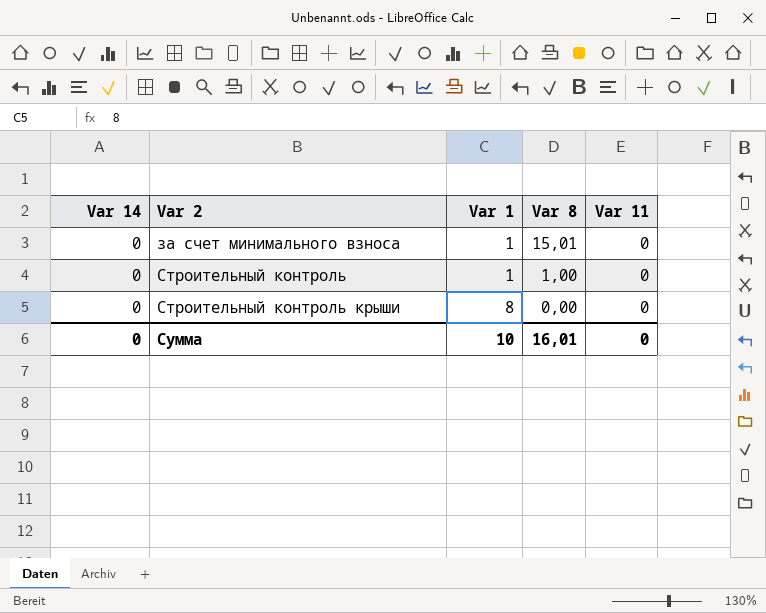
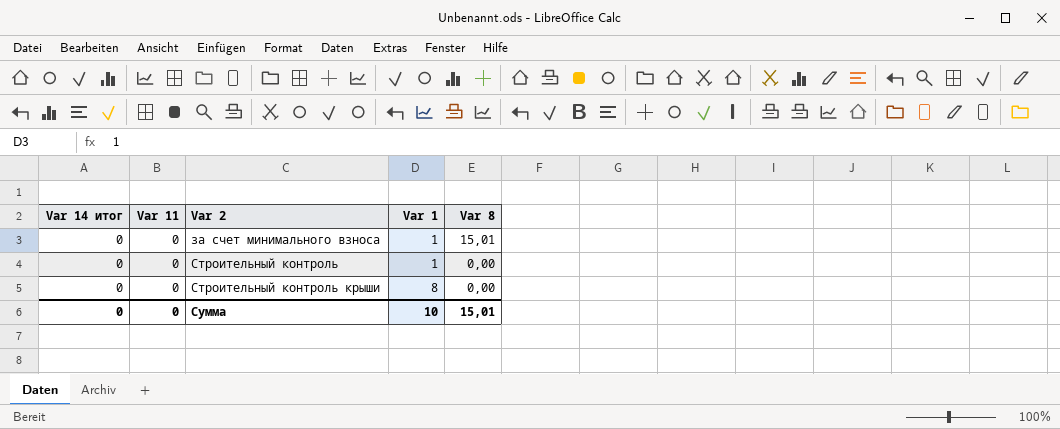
column name: Var 14 -> Var 14 итог
column Var 11 | position: 5 -> 2
Строительный контроль | Var 8: 1,00 -> 0,00
Сумма | Var 8: 16,01 -> 15,01

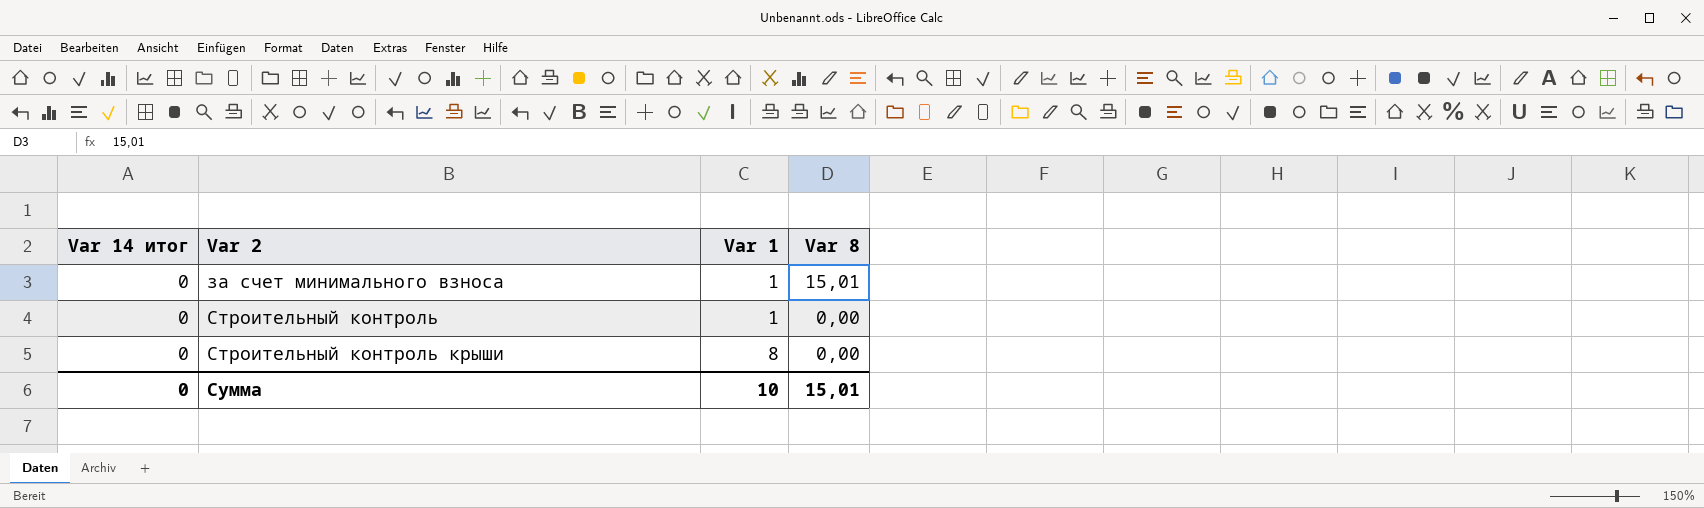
column Var 11 | position: 2 -> none

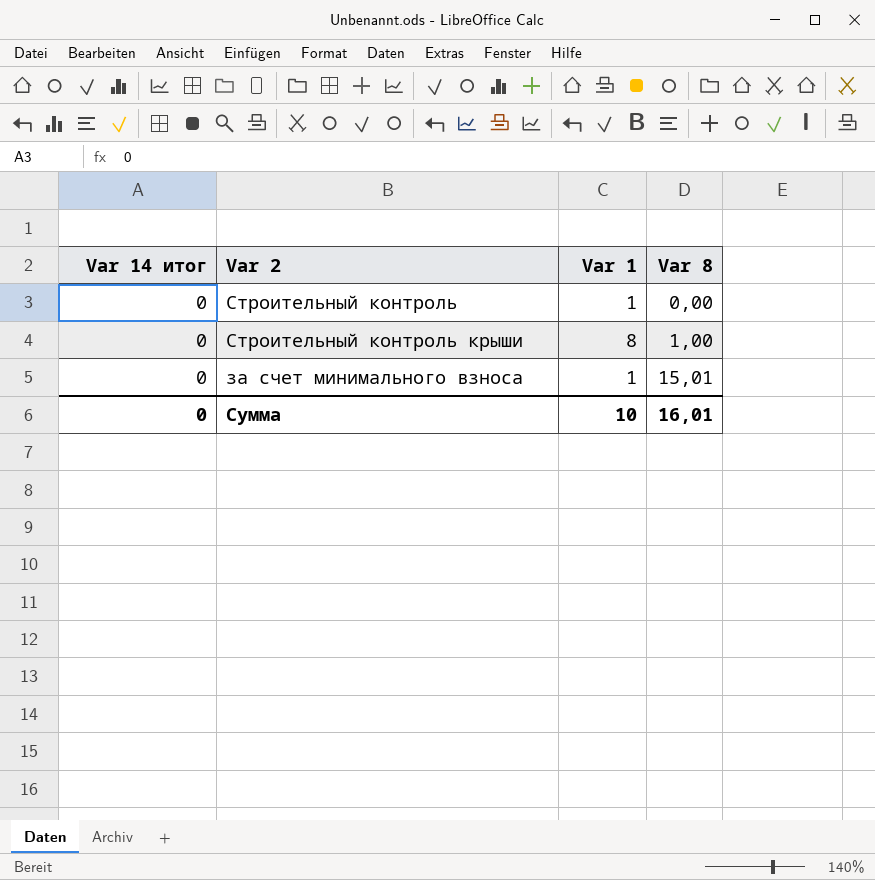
row order: Var 2 ascending -> Var 8 ascending
Строительный контроль крыши | Var 8: 0,00 -> 1,00
Сумма | Var 8: 15,01 -> 16,01

